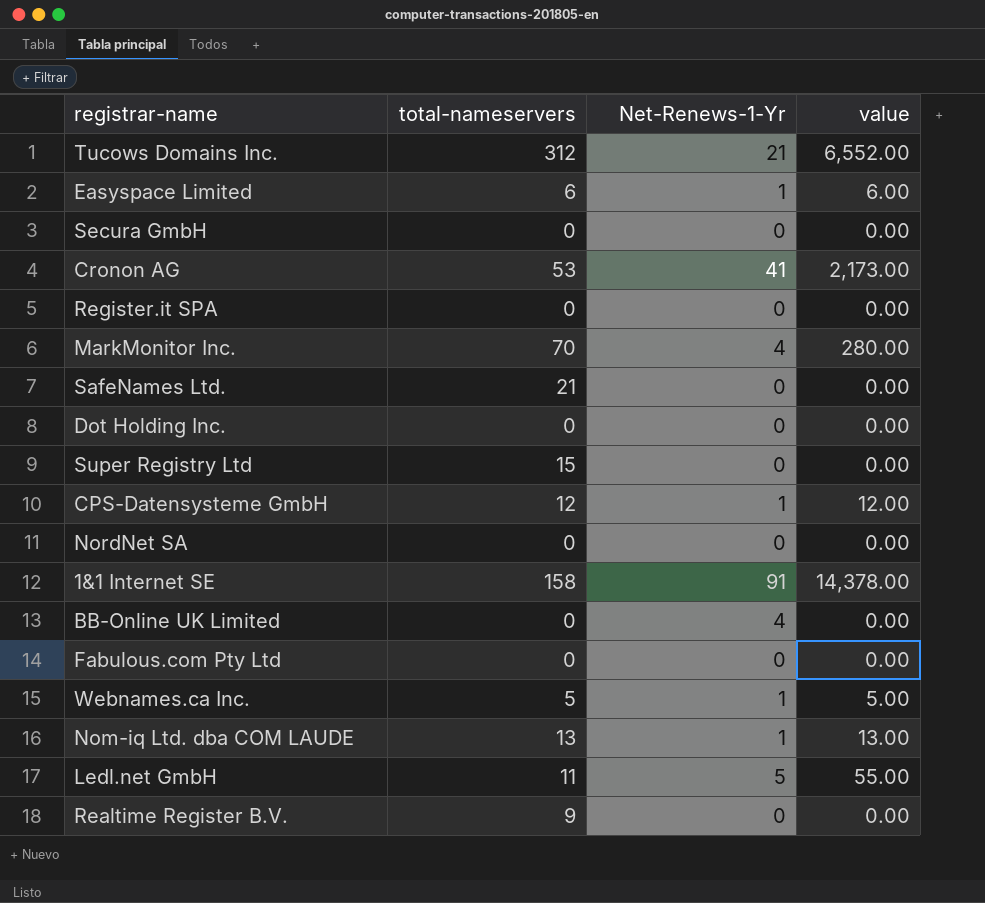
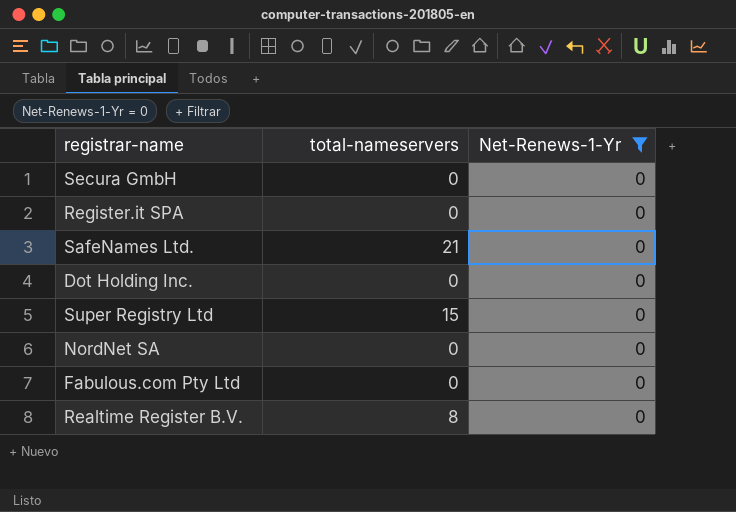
filter: none -> Net-Renews-1-Yr = 0
column value | formula: [total-nameservers] * [Net-Renews-1-Yr] -> none
Realtime Register B.V. | total-nameservers: 9 -> 8

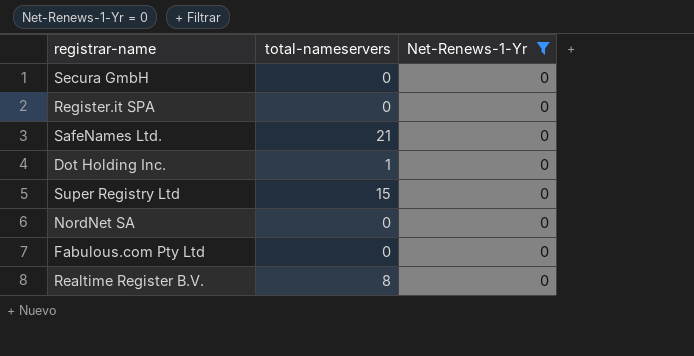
Dot Holding Inc. | total-nameservers: 0 -> 1

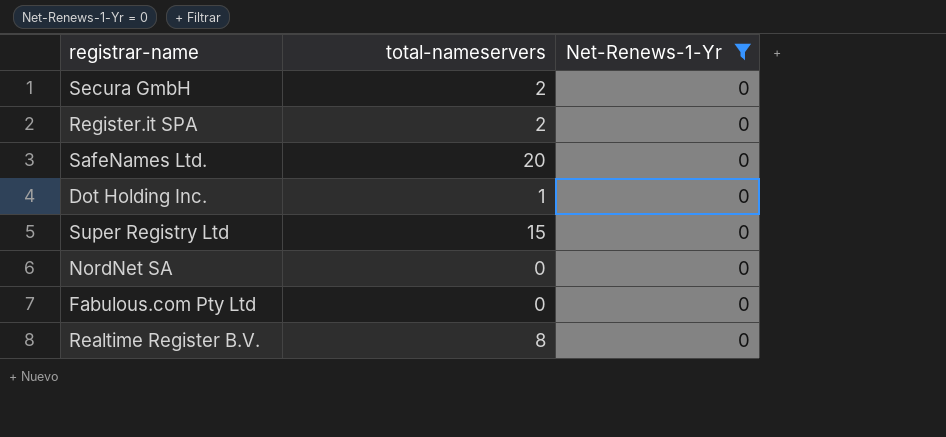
Secura GmbH | total-nameservers: 0 -> 2
Register.it SPA | total-nameservers: 0 -> 2
SafeNames Ltd. | total-nameservers: 21 -> 20

